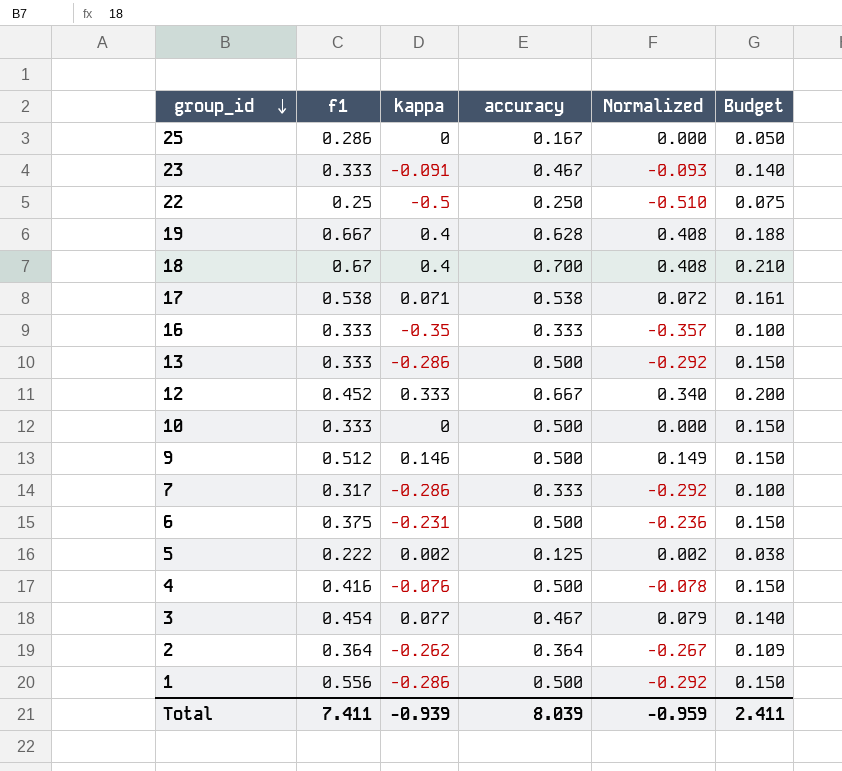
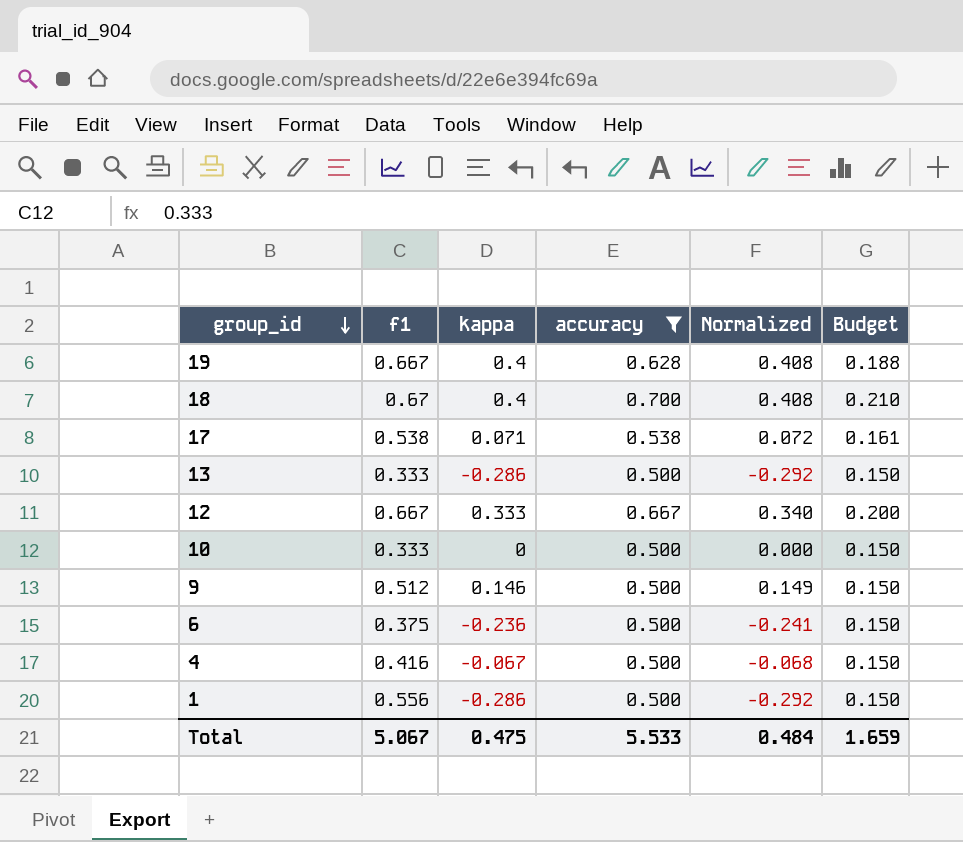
filter: none -> accuracy >= 0.500
12 | f1: 0.452 -> 0.667
6 | kappa: -0.231 -> -0.236
6 | Normalized: -0.236 -> -0.241
4 | kappa: -0.076 -> -0.067
4 | Normalized: -0.078 -> -0.068
Total | f1: 7.411 -> 5.067
Total | kappa: -0.939 -> 0.475
Total | accuracy: 8.039 -> 5.533
Total | Normalized: -0.959 -> 0.484
Total | Budget: 2.411 -> 1.659

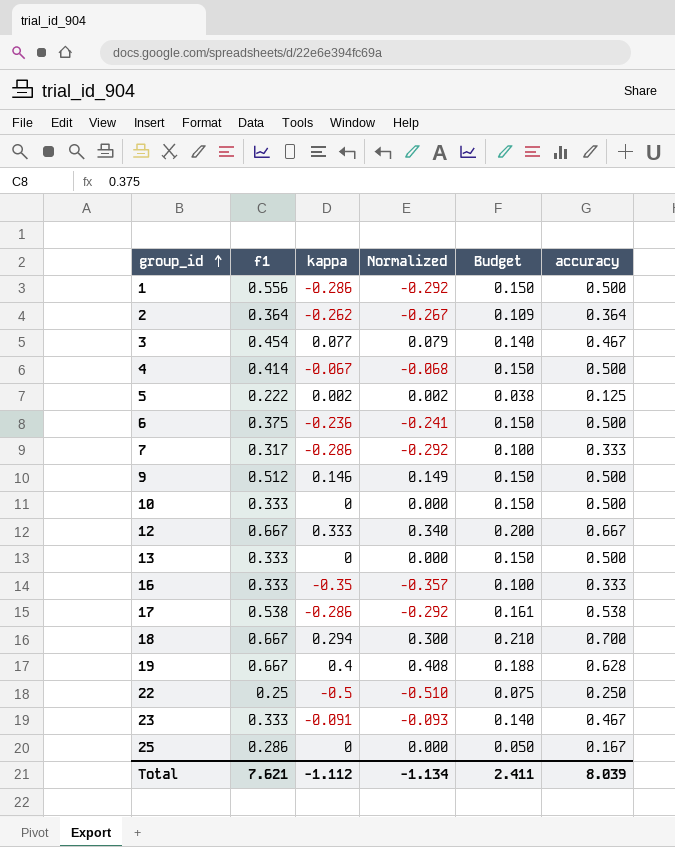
filter: accuracy >= 0.500 -> none
row order: group_id descending -> group_id ascending
column accuracy | position: 4 -> 6
4 | f1: 0.416 -> 0.414
13 | kappa: -0.286 -> 0
13 | Normalized: -0.292 -> 0.000
17 | kappa: 0.071 -> -0.286
17 | Normalized: 0.072 -> -0.292
18 | f1: 0.67 -> 0.667
18 | kappa: 0.4 -> 0.294
18 | Normalized: 0.408 -> 0.300
Total | f1: 5.067 -> 7.621
Total | kappa: 0.475 -> -1.112
Total | Normalized: 0.484 -> -1.134
Total | Budget: 1.659 -> 2.411
Total | accuracy: 5.533 -> 8.039

